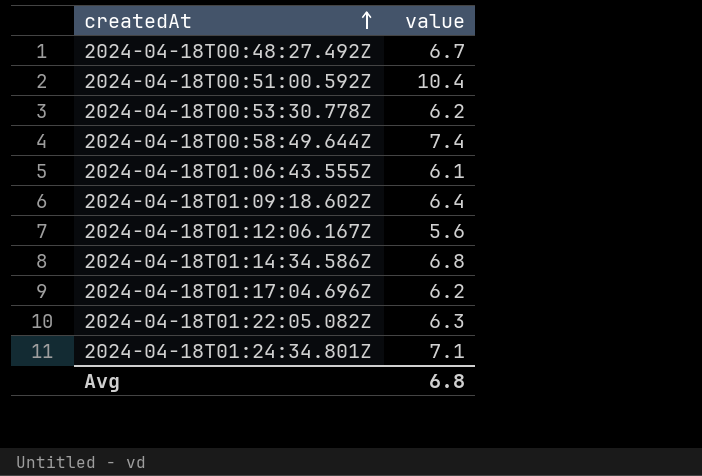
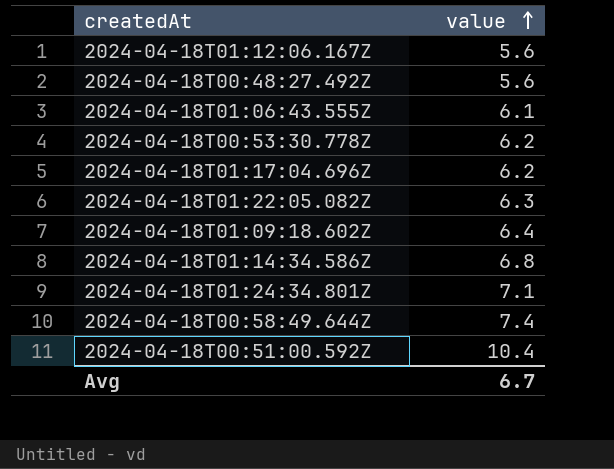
row order: createdAt ascending -> value ascending
2024-04-18T00:48:27.492Z | value: 6.7 -> 5.6
Avg | value: 6.8 -> 6.7

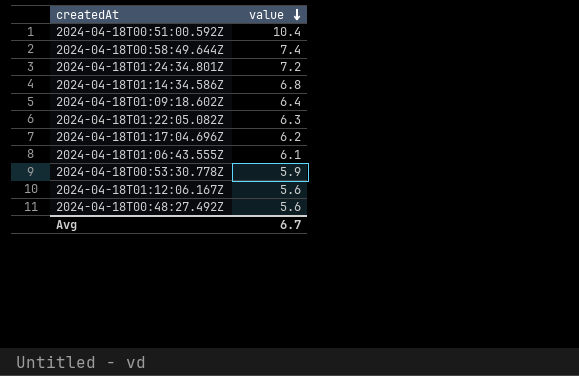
row order: value ascending -> value descending
2024-04-18T01:24:34.801Z | value: 7.1 -> 7.2
2024-04-18T00:53:30.778Z | value: 6.2 -> 5.9

